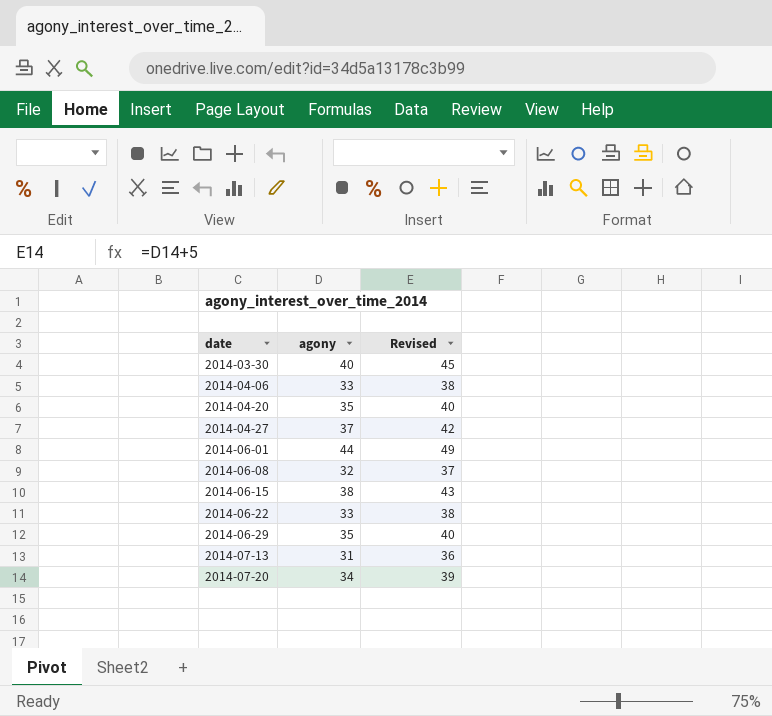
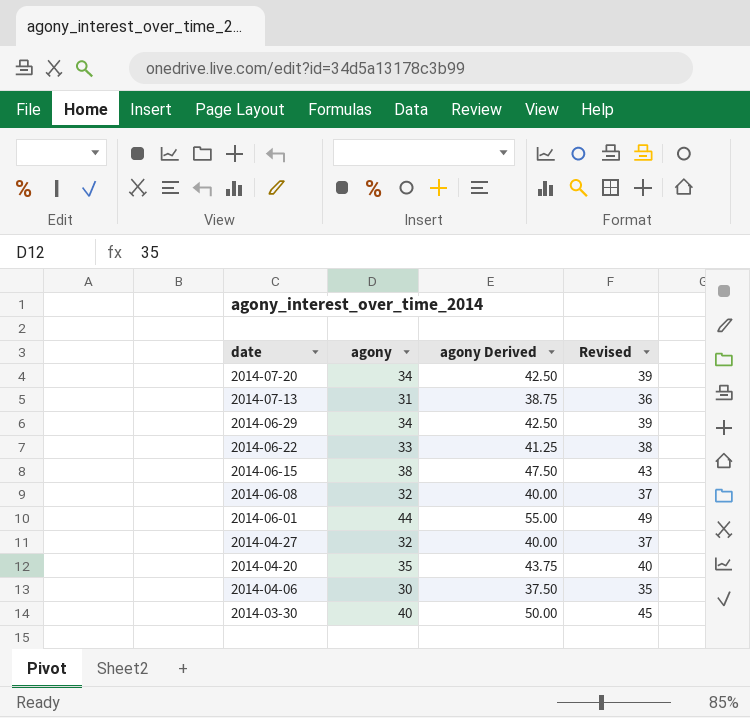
row order: date ascending -> date descending
column agony Derived | formula: none -> [agony] * 1.25
2014-06-29 | agony: 35 -> 34
2014-06-29 | Revised: 40 -> 39
2014-04-27 | agony: 37 -> 32
2014-04-27 | Revised: 42 -> 37
2014-04-06 | agony: 33 -> 30
2014-04-06 | Revised: 38 -> 35

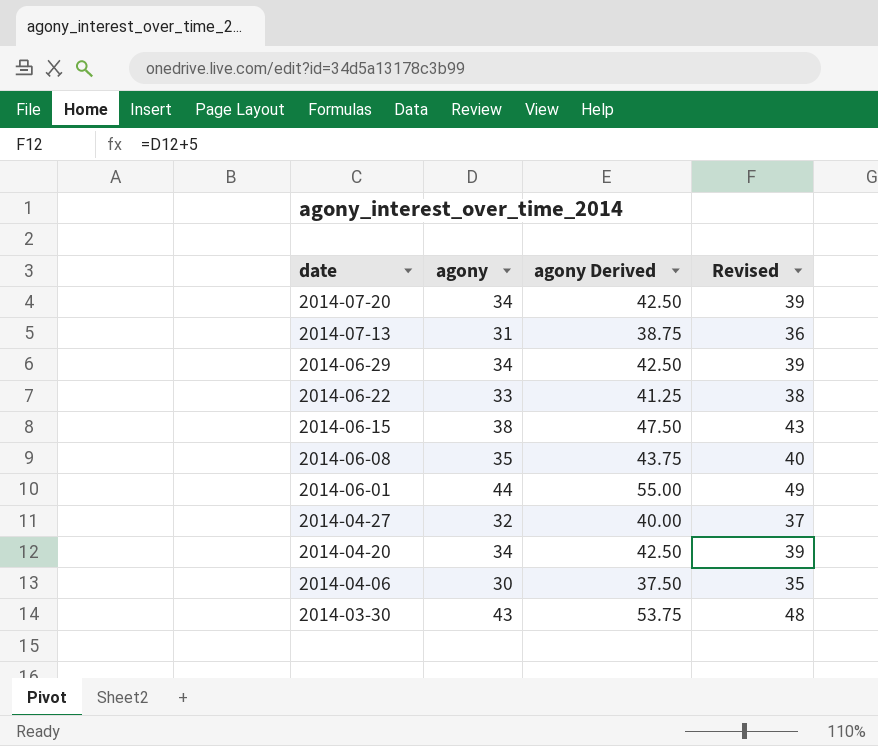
2014-06-08 | agony: 32 -> 35
2014-06-08 | agony Derived: 40.00 -> 43.75
2014-06-08 | Revised: 37 -> 40
2014-04-20 | agony: 35 -> 34
2014-04-20 | agony Derived: 43.75 -> 42.50
2014-04-20 | Revised: 40 -> 39
2014-03-30 | agony: 40 -> 43
2014-03-30 | agony Derived: 50.00 -> 53.75
2014-03-30 | Revised: 45 -> 48

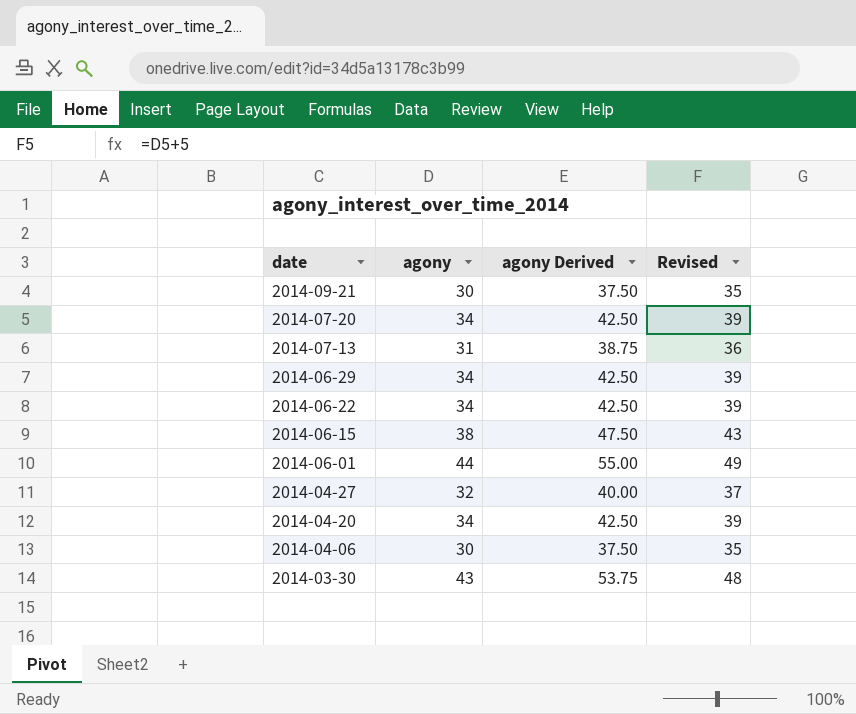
row 2014-06-08: 35 | 43.75 | 40 -> none
row 2014-09-21: none -> 30 | 37.50 | 35
2014-06-22 | agony: 33 -> 34
2014-06-22 | agony Derived: 41.25 -> 42.50
2014-06-22 | Revised: 38 -> 39

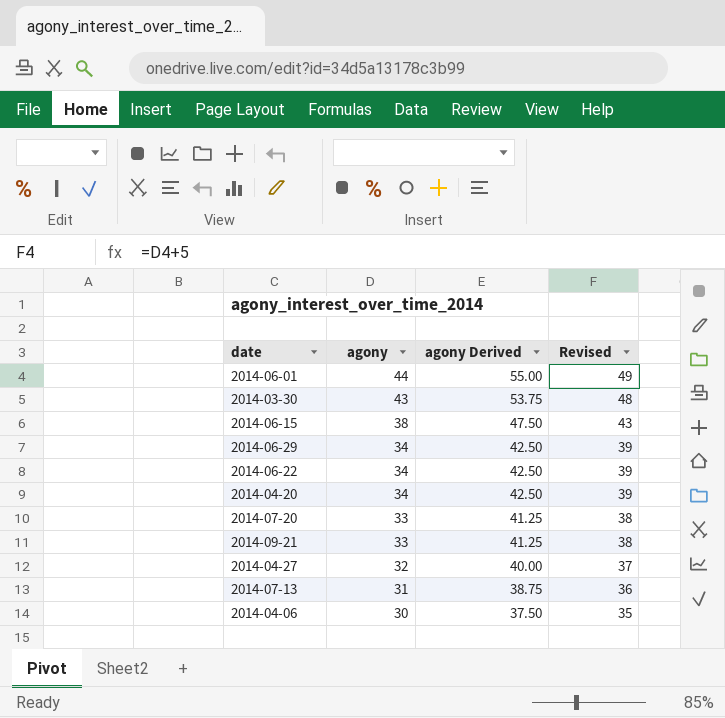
row order: date descending -> agony descending
2014-07-20 | agony: 34 -> 33
2014-07-20 | agony Derived: 42.50 -> 41.25
2014-07-20 | Revised: 39 -> 38
2014-09-21 | agony: 30 -> 33
2014-09-21 | agony Derived: 37.50 -> 41.25
2014-09-21 | Revised: 35 -> 38

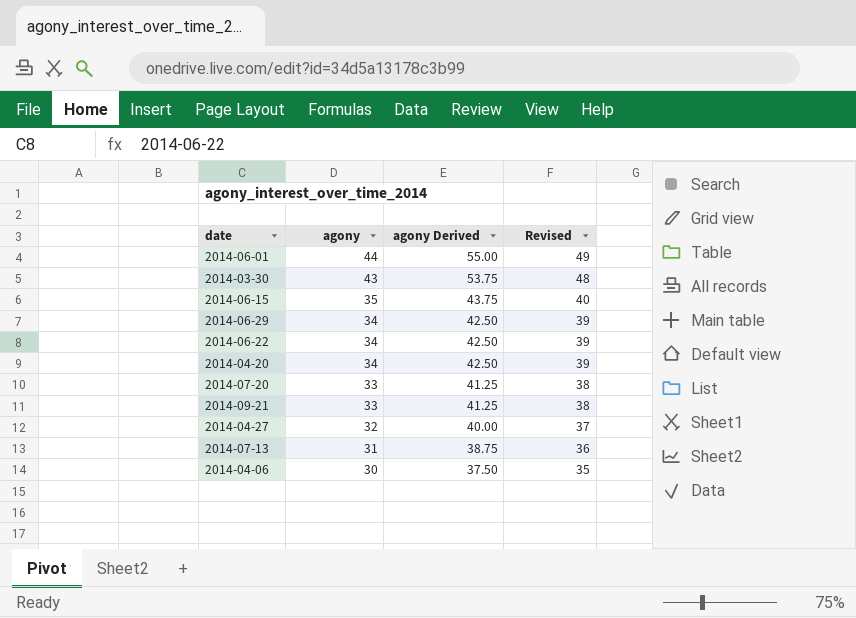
2014-06-15 | agony: 38 -> 35
2014-06-15 | agony Derived: 47.50 -> 43.75
2014-06-15 | Revised: 43 -> 40

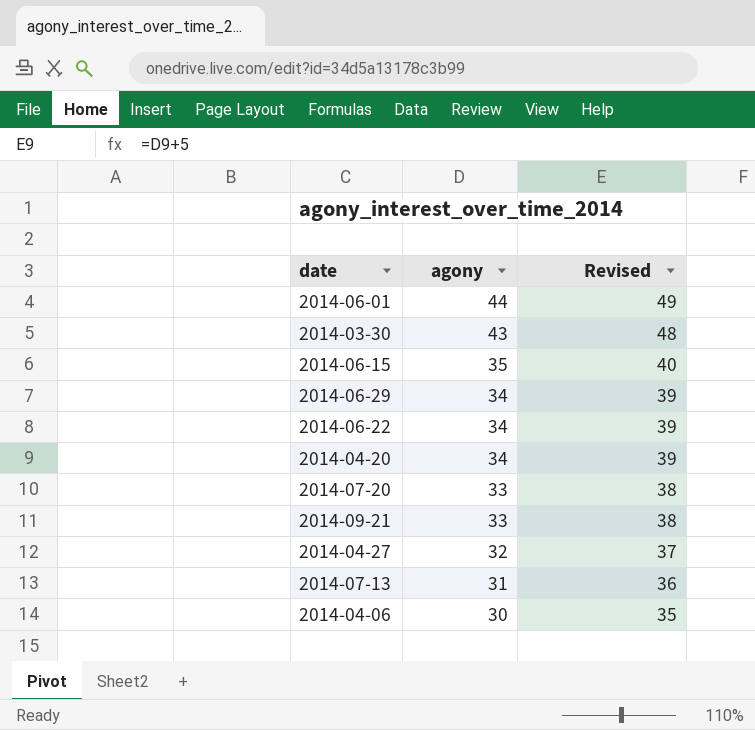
column agony Derived | formula: [agony] * 1.25 -> none

